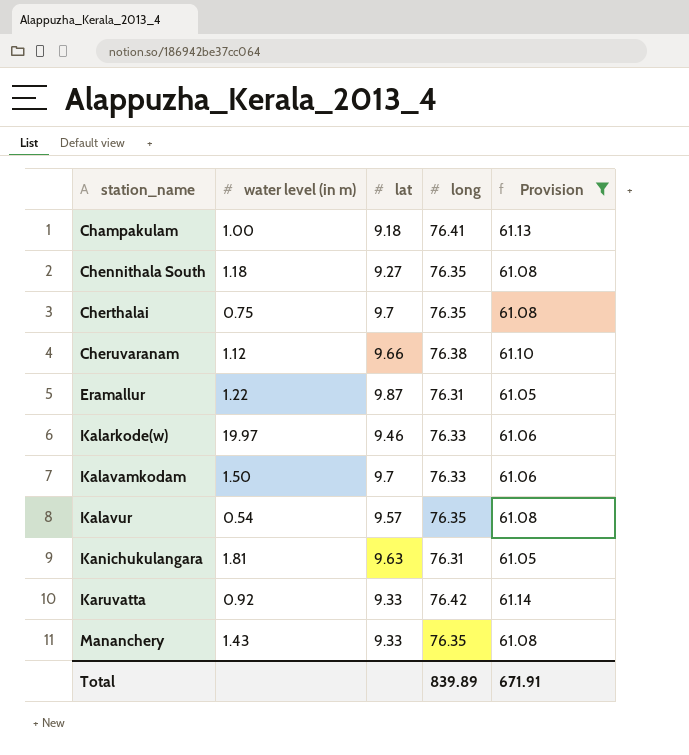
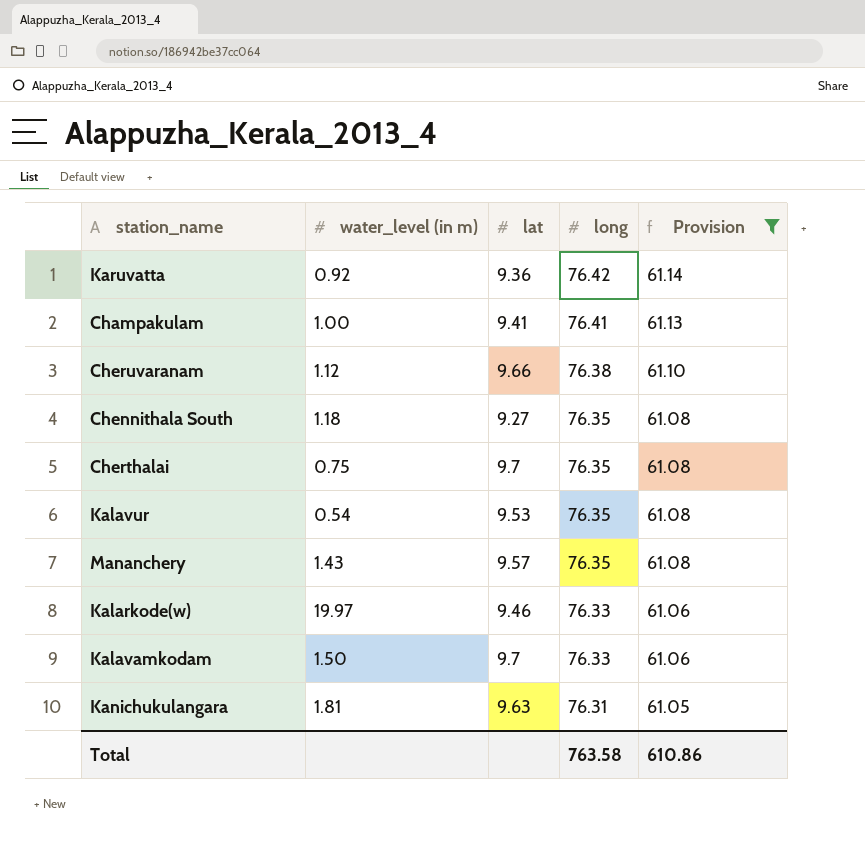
row order: station_name ascending -> long descending
column name: water level (in m) -> water_level (in m)
row Eramallur: 1.22 | 9.87 | 76.31 | 61.05 -> none
Karuvatta | lat: 9.33 -> 9.36
Champakulam | lat: 9.18 -> 9.41
Kalavur | lat: 9.57 -> 9.53
Mananchery | lat: 9.33 -> 9.57
Total | long: 839.89 -> 763.58
Total | Provision: 671.91 -> 610.86

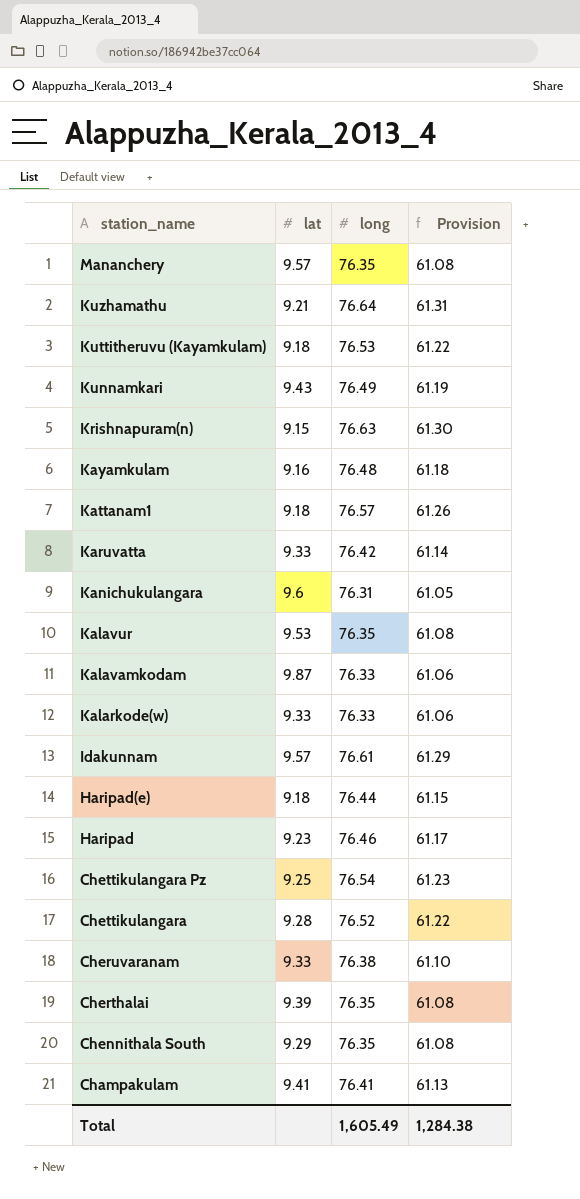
filter: Provision <= 61.14 -> none
row order: long descending -> station_name descending
column water_level (in m) | position: 2 -> none
Karuvatta | lat: 9.36 -> 9.33
Kanichukulangara | lat: 9.63 -> 9.6
Kalavamkodam | lat: 9.7 -> 9.87
Kalarkode(w) | lat: 9.46 -> 9.33
Cheruvaranam | lat: 9.66 -> 9.33
Cherthalai | lat: 9.7 -> 9.39
Chennithala South | lat: 9.27 -> 9.29
Total | long: 763.58 -> 1,605.49
Total | Provision: 610.86 -> 1,284.38

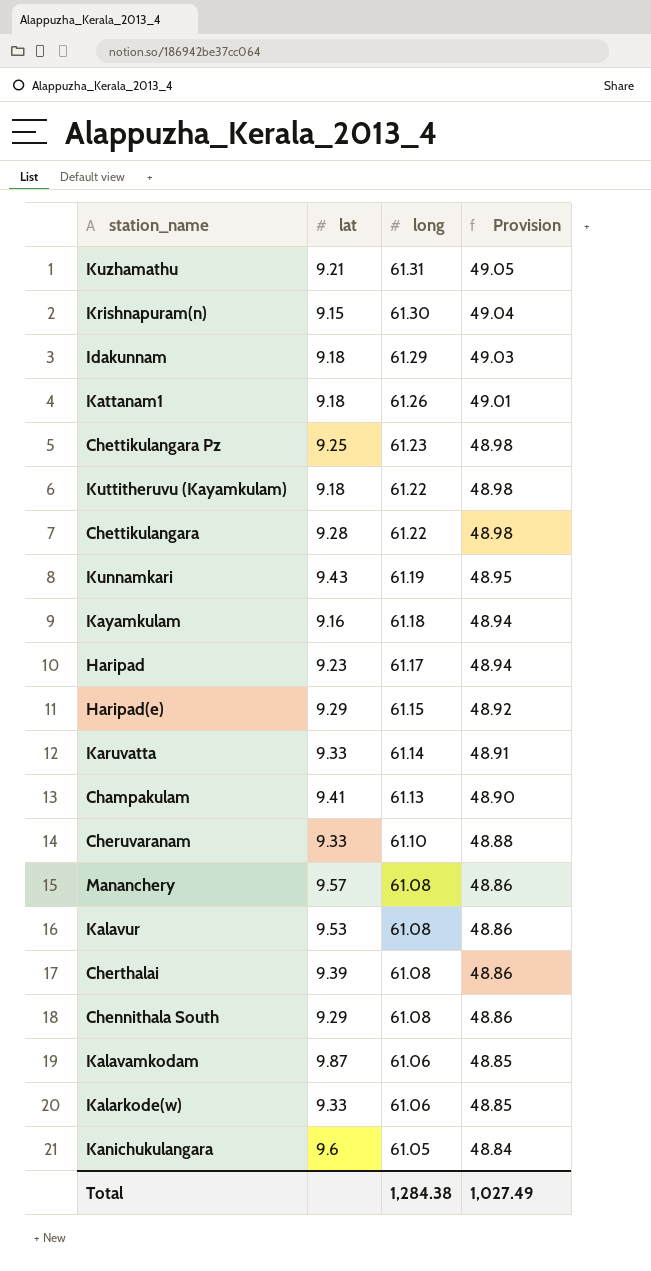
row order: station_name descending -> long descending
Kuzhamathu | long: 76.64 -> 61.31
Kuzhamathu | Provision: 61.31 -> 49.05
Krishnapuram(n) | long: 76.63 -> 61.30
Krishnapuram(n) | Provision: 61.30 -> 49.04
Idakunnam | lat: 9.57 -> 9.18
Idakunnam | long: 76.61 -> 61.29
Idakunnam | Provision: 61.29 -> 49.03
Kattanam1 | long: 76.57 -> 61.26
Kattanam1 | Provision: 61.26 -> 49.01
Chettikulangara Pz | long: 76.54 -> 61.23
Chettikulangara Pz | Provision: 61.23 -> 48.98
Kuttitheruvu (Kayamkulam) | long: 76.53 -> 61.22
Kuttitheruvu (Kayamkulam) | Provision: 61.22 -> 48.98
Chettikulangara | long: 76.52 -> 61.22
Chettikulangara | Provision: 61.22 -> 48.98
Kunnamkari | long: 76.49 -> 61.19
Kunnamkari | Provision: 61.19 -> 48.95
Kayamkulam | long: 76.48 -> 61.18
Kayamkulam | Provision: 61.18 -> 48.94
Haripad | long: 76.46 -> 61.17
Haripad | Provision: 61.17 -> 48.94
Haripad(e) | lat: 9.18 -> 9.29
Haripad(e) | long: 76.44 -> 61.15
Haripad(e) | Provision: 61.15 -> 48.92
Karuvatta | long: 76.42 -> 61.14
Karuvatta | Provision: 61.14 -> 48.91
Champakulam | long: 76.41 -> 61.13
Champakulam | Provision: 61.13 -> 48.90
Cheruvaranam | long: 76.38 -> 61.10
Cheruvaranam | Provision: 61.10 -> 48.88
Mananchery | long: 76.35 -> 61.08
Mananchery | Provision: 61.08 -> 48.86
Kalavur | long: 76.35 -> 61.08
Kalavur | Provision: 61.08 -> 48.86
Cherthalai | long: 76.35 -> 61.08
Cherthalai | Provision: 61.08 -> 48.86
Chennithala South | long: 76.35 -> 61.08
Chennithala South | Provision: 61.08 -> 48.86
Kalavamkodam | long: 76.33 -> 61.06
Kalavamkodam | Provision: 61.06 -> 48.85
Kalarkode(w) | long: 76.33 -> 61.06
Kalarkode(w) | Provision: 61.06 -> 48.85
Kanichukulangara | long: 76.31 -> 61.05
Kanichukulangara | Provision: 61.05 -> 48.84
Total | long: 1,605.49 -> 1,284.38
Total | Provision: 1,284.38 -> 1,027.49

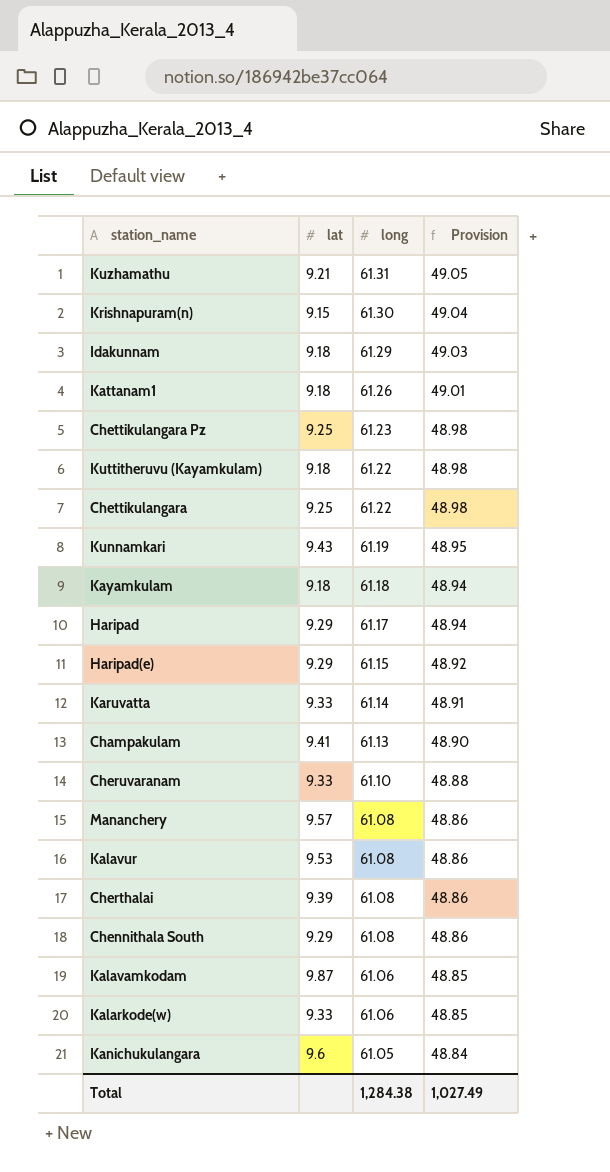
Chettikulangara | lat: 9.28 -> 9.25
Kayamkulam | lat: 9.16 -> 9.18
Haripad | lat: 9.23 -> 9.29

